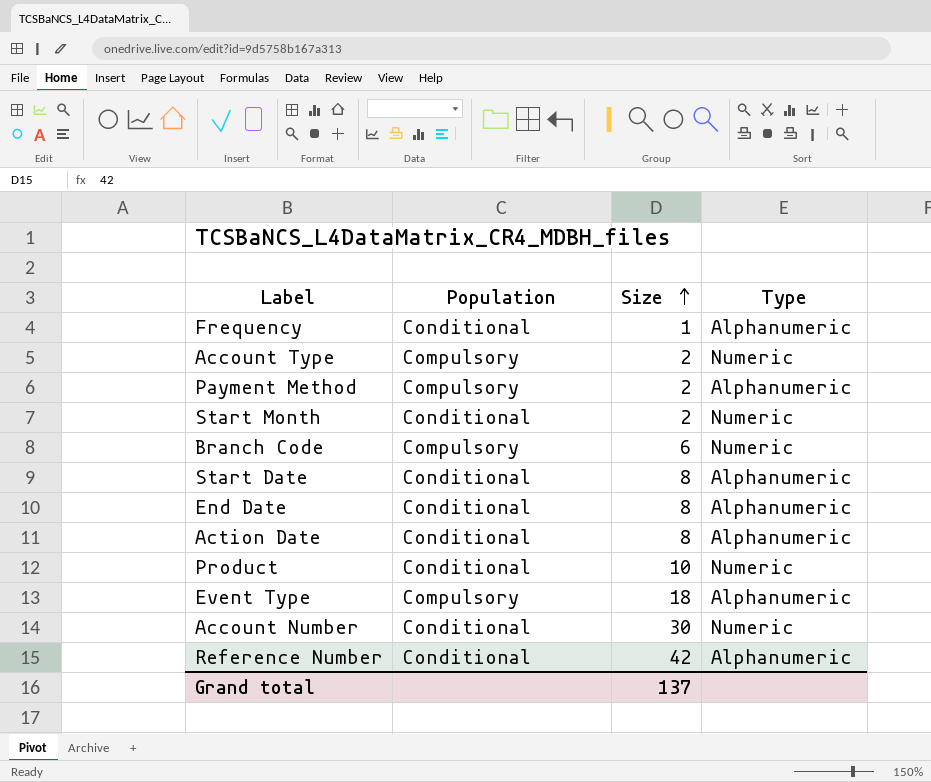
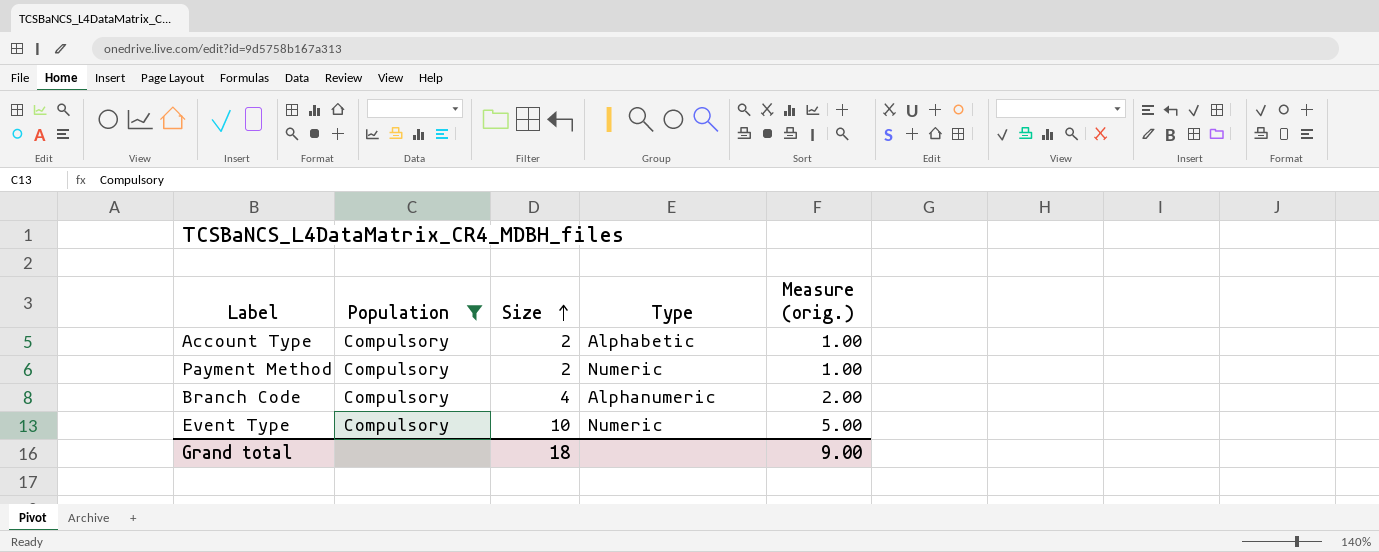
filter: none -> Population = Compulsory
column Measure (orig.) | formula: none -> [Size] * 0.5
Account Type | Type: Numeric -> Alphabetic
Payment Method | Type: Alphanumeric -> Numeric
Branch Code | Size: 6 -> 4
Branch Code | Type: Numeric -> Alphanumeric
Event Type | Size: 18 -> 10
Event Type | Type: Alphanumeric -> Numeric
Grand total | Size: 137 -> 18

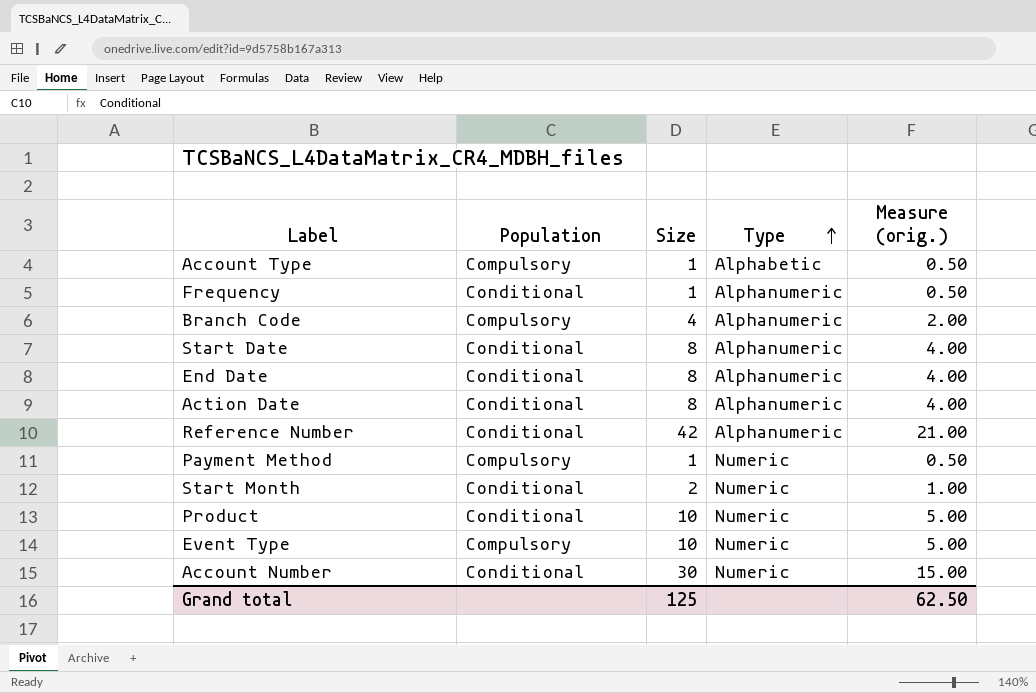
filter: Population = Compulsory -> none
row order: Size ascending -> Type ascending
Account Type | Size: 2 -> 1
Account Type | Measure (orig.): 1.00 -> 0.50
Payment Method | Size: 2 -> 1
Payment Method | Measure (orig.): 1.00 -> 0.50
Grand total | Size: 18 -> 125
Grand total | Measure (orig.): 9.00 -> 62.50

